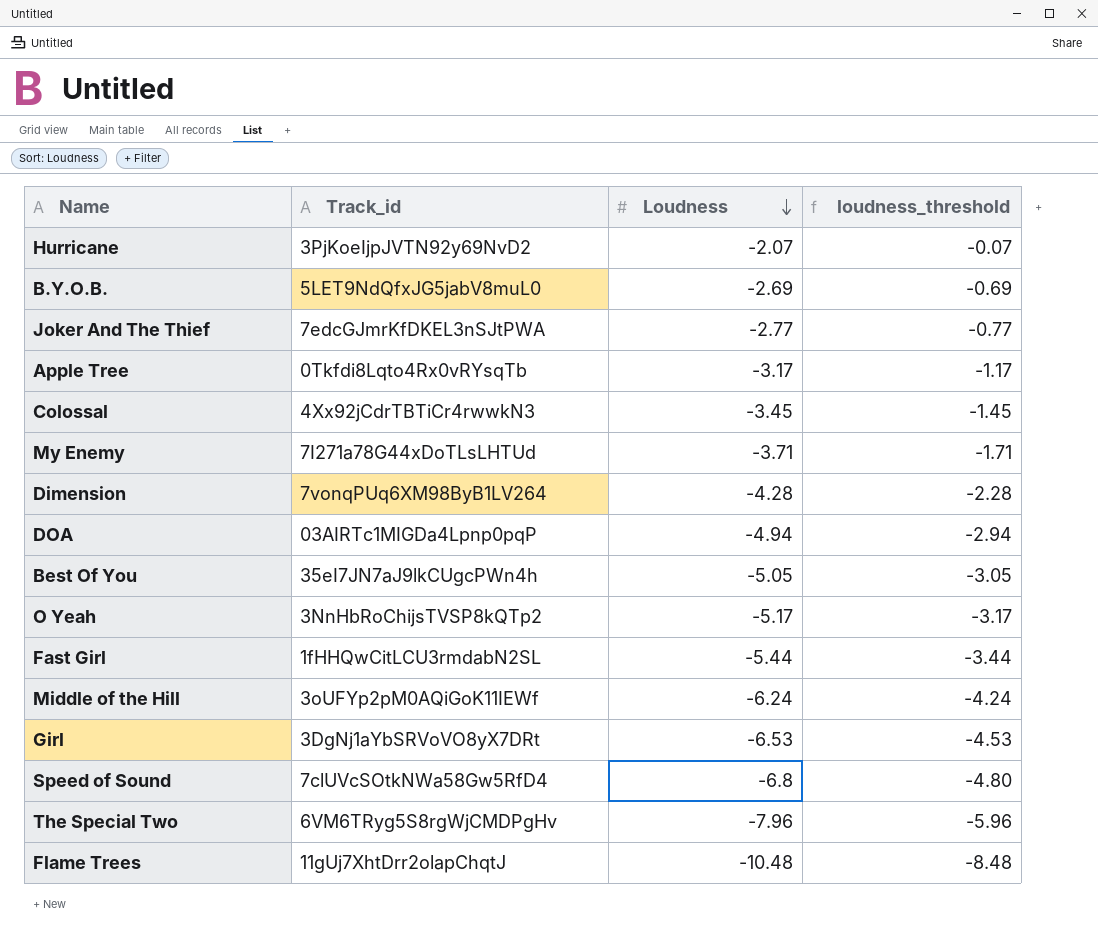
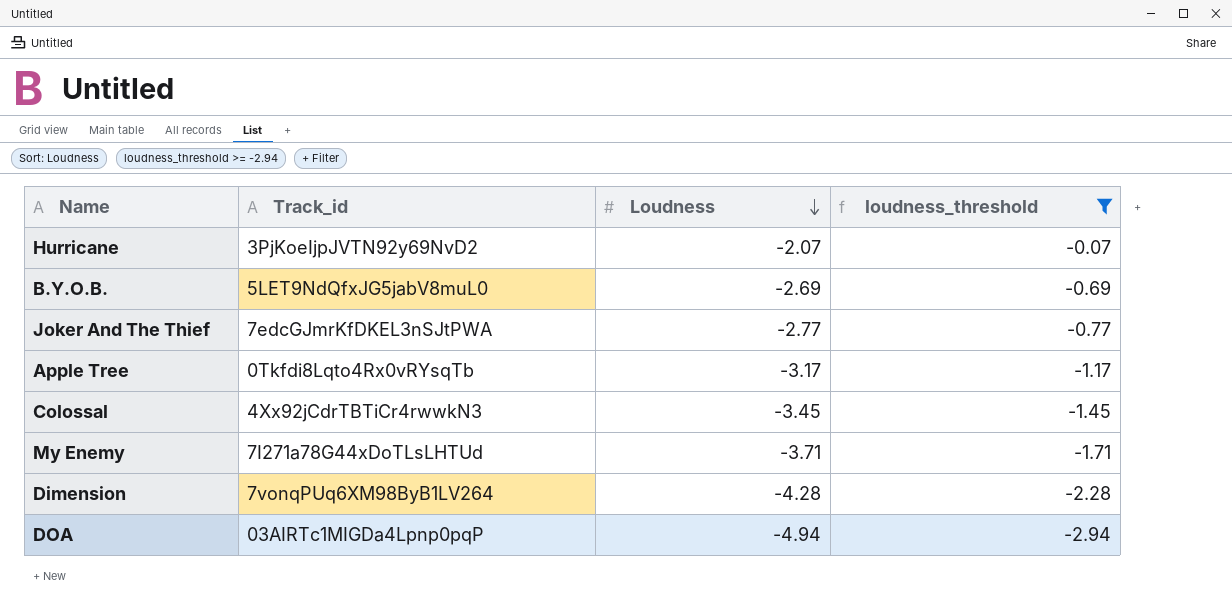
filter: none -> loudness_threshold >= -2.94

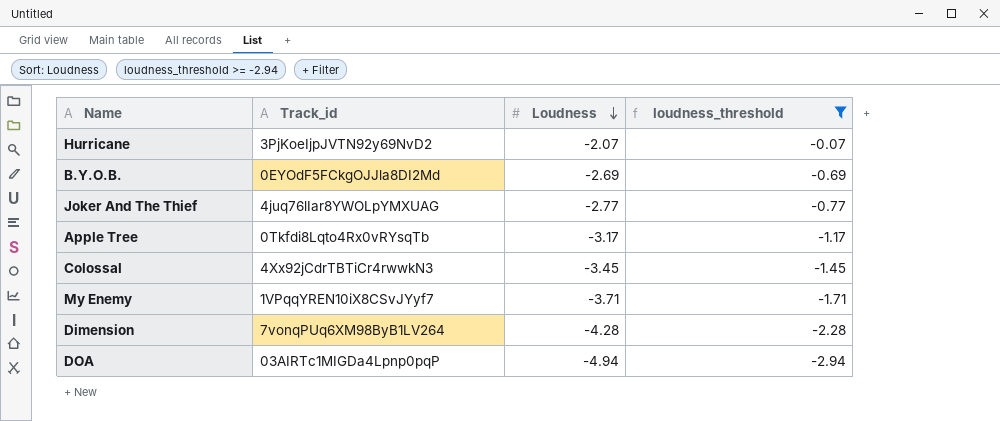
B.Y.O.B. | Track_id: 5LET9NdQfxJG5jabV8muL0 -> 0EYOdF5FCkgOJJla8DI2Md
Joker And The Thief | Track_id: 7edcGJmrKfDKEL3nSJtPWA -> 4juq76lIar8YWOLpYMXUAG
My Enemy | Track_id: 7I271a78G44xDoTLsLHTUd -> 1VPqqYREN10iX8CSvJYyf7

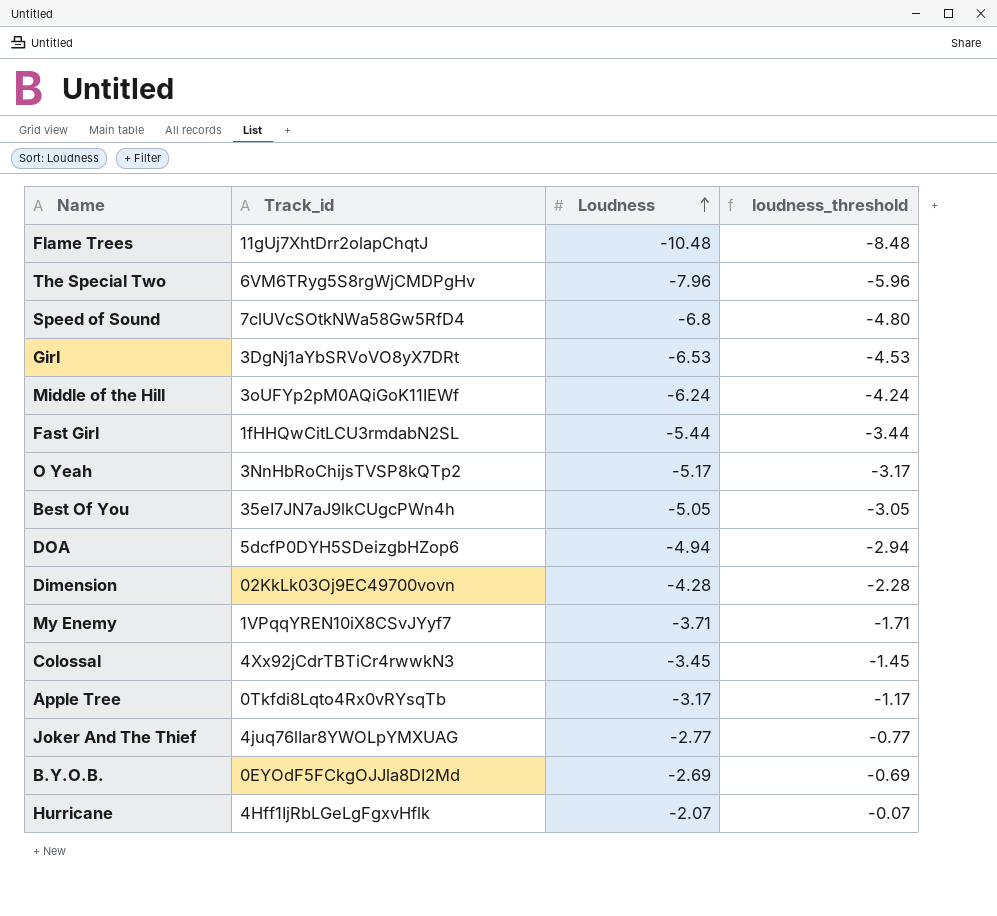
filter: loudness_threshold >= -2.94 -> none
row order: Loudness descending -> Loudness ascending
DOA | Track_id: 03AIRTc1MIGDa4Lpnp0pqP -> 5dcfP0DYH5SDeizgbHZop6
Dimension | Track_id: 7vonqPUq6XM98ByB1LV264 -> 02KkLk03Oj9EC49700vovn
Hurricane | Track_id: 3PjKoeIjpJVTN92y69NvD2 -> 4Hff1IjRbLGeLgFgxvHflk

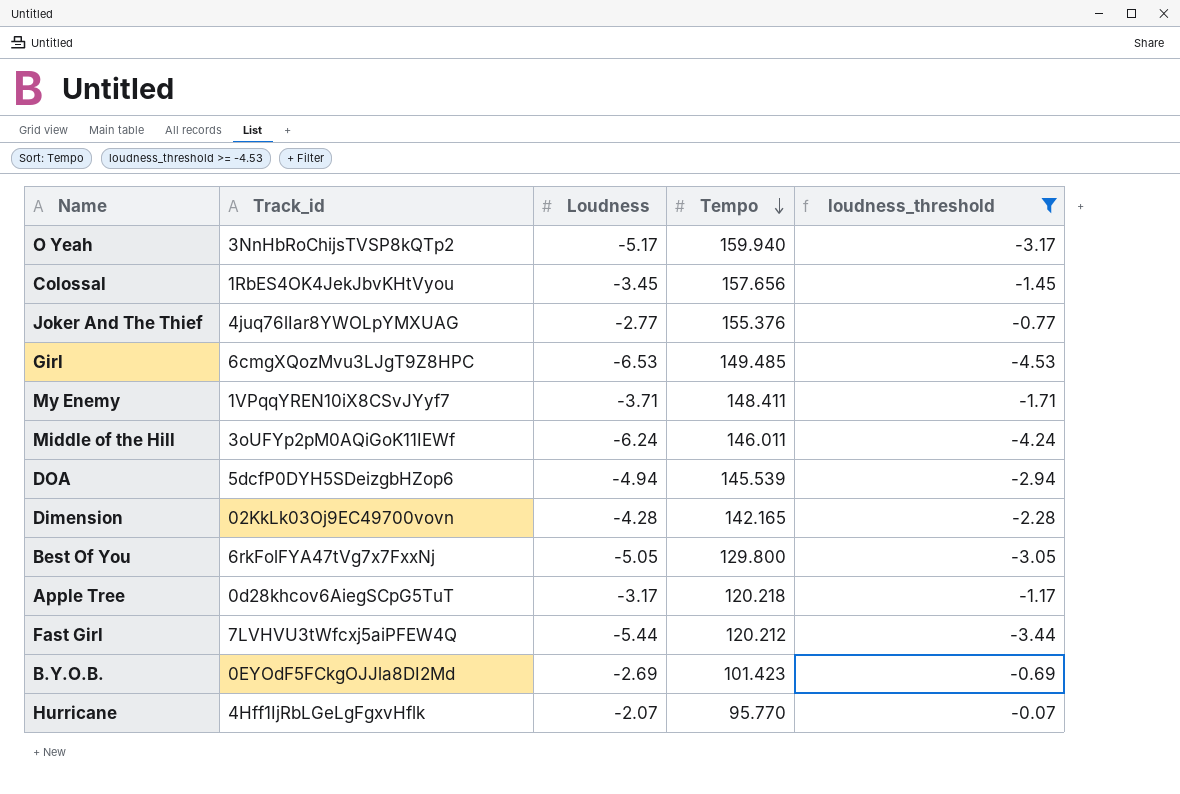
filter: none -> loudness_threshold >= -4.53
row order: Loudness ascending -> Tempo descending
column Tempo | position: none -> 4
Colossal | Track_id: 4Xx92jCdrTBTiCr4rwwkN3 -> 1RbES4OK4JekJbvKHtVyou
Girl | Track_id: 3DgNj1aYbSRVoVO8yX7DRt -> 6cmgXQozMvu3LJgT9Z8HPC
Best Of You | Track_id: 35eI7JN7aJ9lkCUgcPWn4h -> 6rkFolFYA47tVg7x7FxxNj
Apple Tree | Track_id: 0Tkfdi8Lqto4Rx0vRYsqTb -> 0d28khcov6AiegSCpG5TuT
Fast Girl | Track_id: 1fHHQwCitLCU3rmdabN2SL -> 7LVHVU3tWfcxj5aiPFEW4Q

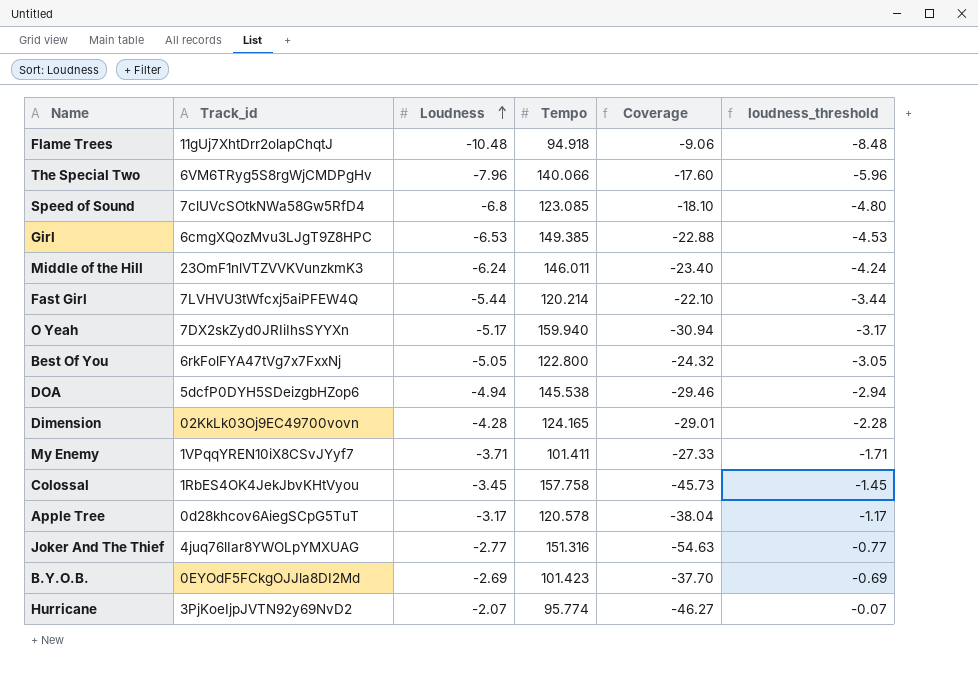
filter: loudness_threshold >= -4.53 -> none
row order: Tempo descending -> Loudness ascending
column Coverage | formula: none -> [Tempo] / [Loudness]
Girl | Tempo: 149.485 -> 149.385
Middle of the Hill | Track_id: 3oUFYp2pM0AQiGoK11IEWf -> 23OmF1nlVTZVVKVunzkmK3
Fast Girl | Tempo: 120.212 -> 120.214
O Yeah | Track_id: 3NnHbRoChijsTVSP8kQTp2 -> 7DX2skZyd0JRIiIhsSYYXn
Best Of You | Tempo: 129.800 -> 122.800
DOA | Tempo: 145.539 -> 145.538
Dimension | Tempo: 142.165 -> 124.165
My Enemy | Tempo: 148.411 -> 101.411
Colossal | Tempo: 157.656 -> 157.758
Apple Tree | Tempo: 120.218 -> 120.578
Joker And The Thief | Tempo: 155.376 -> 151.316
Hurricane | Track_id: 4Hff1IjRbLGeLgFgxvHflk -> 3PjKoeIjpJVTN92y69NvD2
Hurricane | Tempo: 95.770 -> 95.774

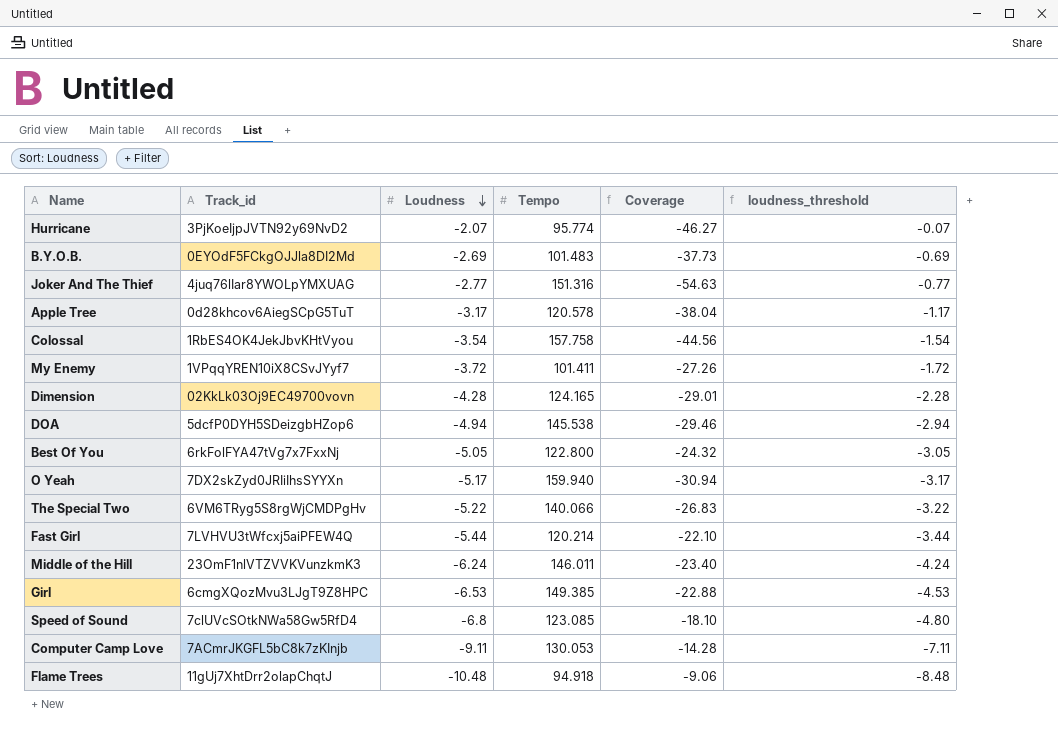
row order: Loudness ascending -> Loudness descending
B.Y.O.B. | Tempo: 101.423 -> 101.483
B.Y.O.B. | Coverage: -37.70 -> -37.73
Colossal | Loudness: -3.45 -> -3.54
Colossal | Coverage: -45.73 -> -44.56
Colossal | loudness_threshold: -1.45 -> -1.54
My Enemy | Loudness: -3.71 -> -3.72
My Enemy | Coverage: -27.33 -> -27.26
My Enemy | loudness_threshold: -1.71 -> -1.72
The Special Two | Loudness: -7.96 -> -5.22
The Special Two | Coverage: -17.60 -> -26.83
The Special Two | loudness_threshold: -5.96 -> -3.22
row Computer Camp Love: none -> 7ACmrJKGFL5bC8k7zKInjb | -9.11 | 130.053 | -14.28 | -7.11

